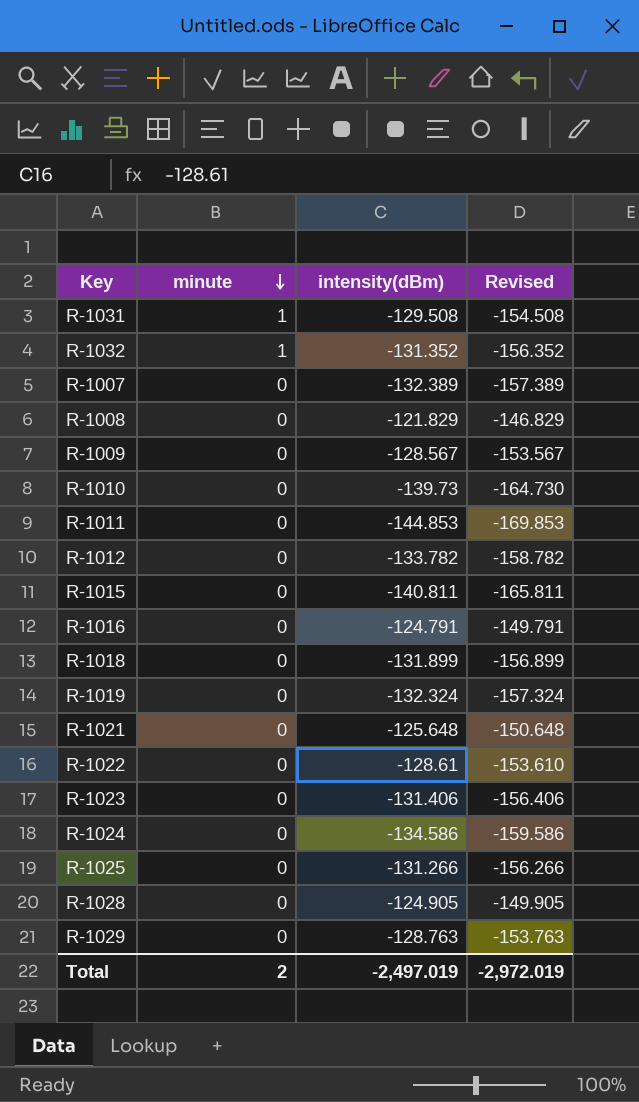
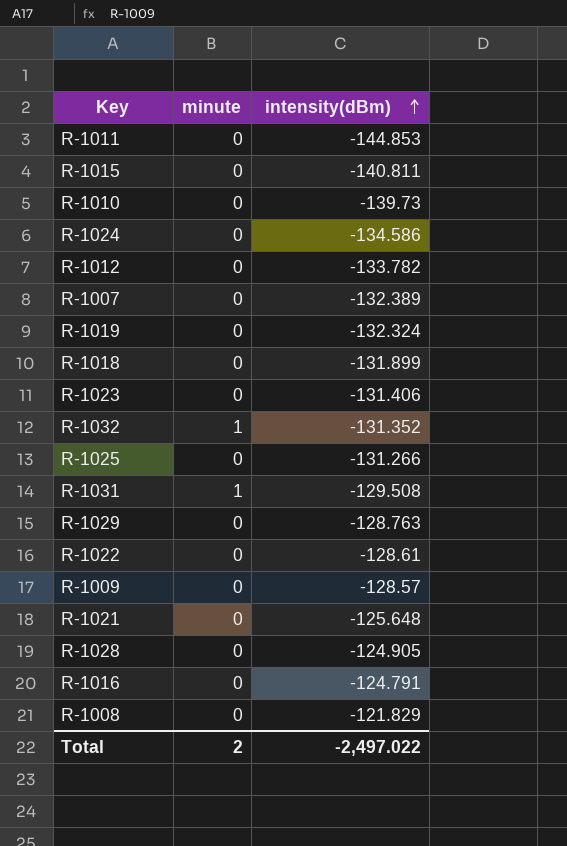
row order: minute descending -> intensity(dBm) ascending
column Revised | formula: [intensity(dBm)] - 25 -> none
R-1009 | intensity(dBm): -128.567 -> -128.57
Total | intensity(dBm): -2,497.019 -> -2,497.022

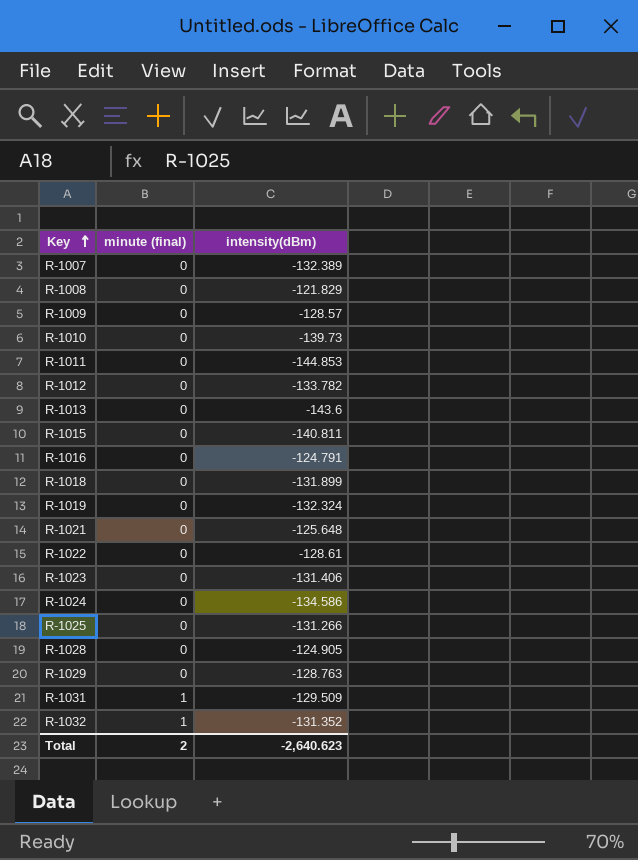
row order: intensity(dBm) ascending -> Key ascending
column name: minute -> minute (final)
row R-1013: none -> 0 | -143.6
R-1031 | intensity(dBm): -129.508 -> -129.509
Total | intensity(dBm): -2,497.022 -> -2,640.623

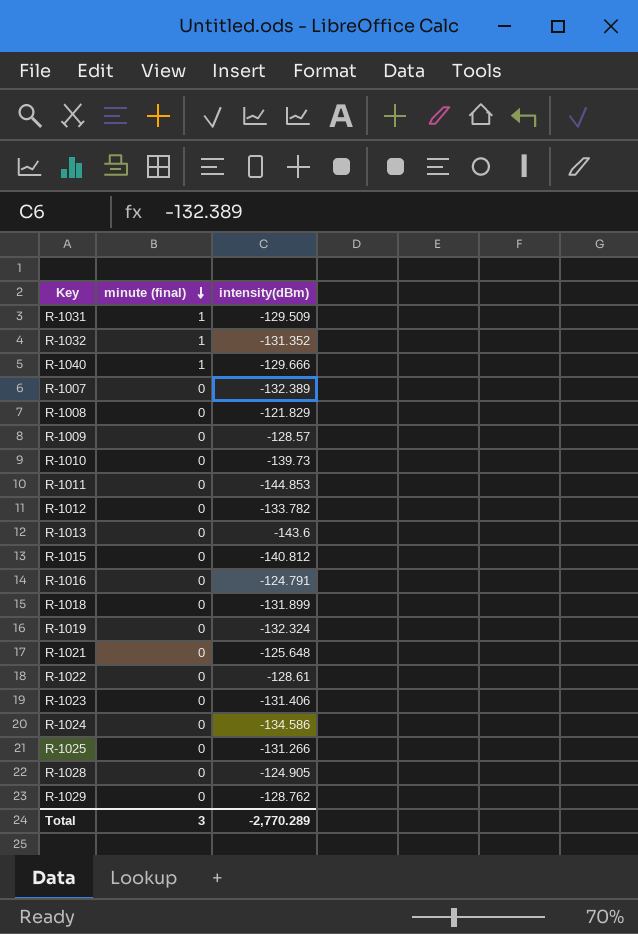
row order: Key ascending -> minute (final) descending
row R-1040: none -> 1 | -129.666
R-1015 | intensity(dBm): -140.811 -> -140.812
R-1029 | intensity(dBm): -128.763 -> -128.762
Total | minute (final): 2 -> 3
Total | intensity(dBm): -2,640.623 -> -2,770.289

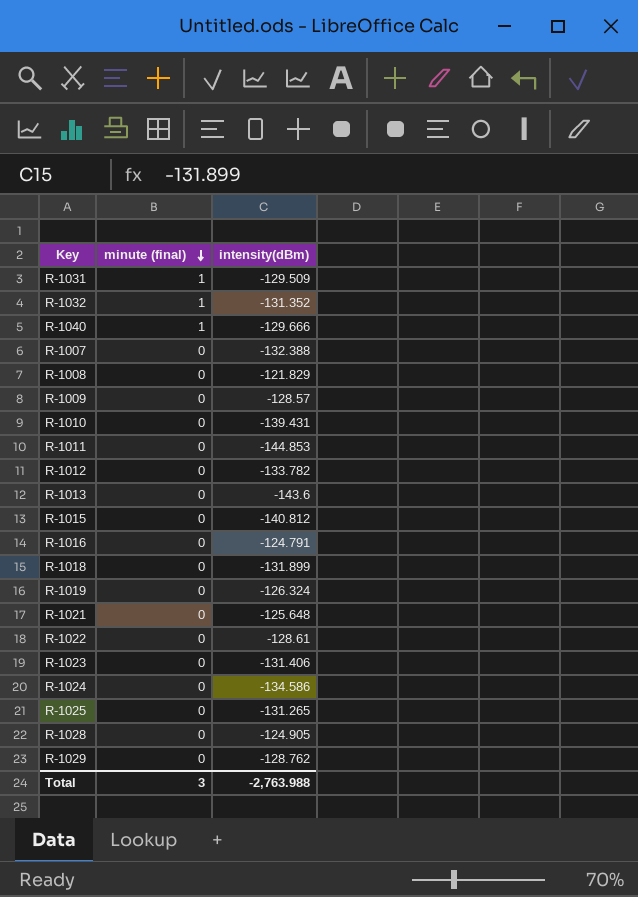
R-1007 | intensity(dBm): -132.389 -> -132.388
R-1010 | intensity(dBm): -139.73 -> -139.431
R-1019 | intensity(dBm): -132.324 -> -126.324
R-1025 | intensity(dBm): -131.266 -> -131.265
Total | intensity(dBm): -2,770.289 -> -2,763.988

